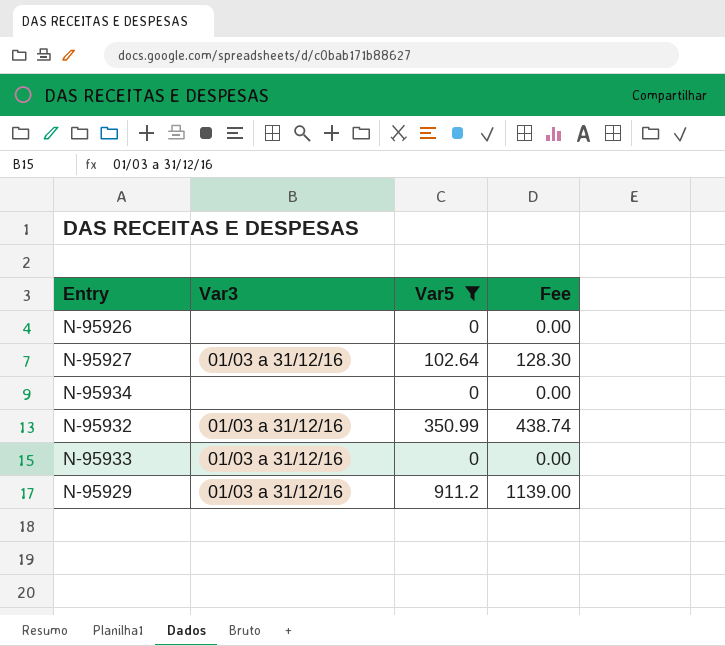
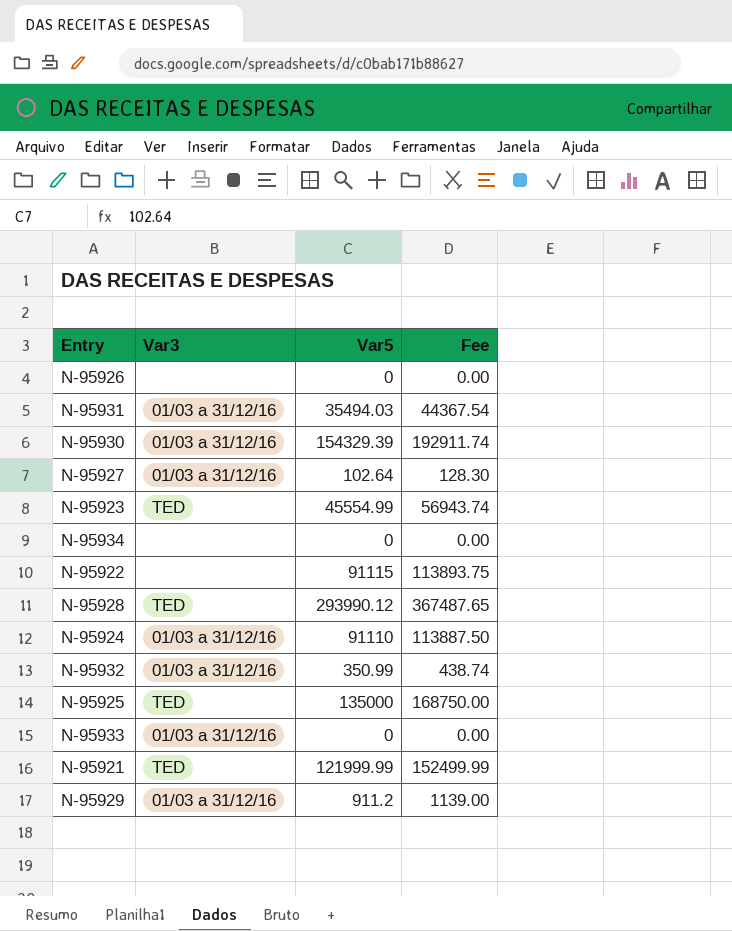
filter: Var5 <= 911.2 -> none

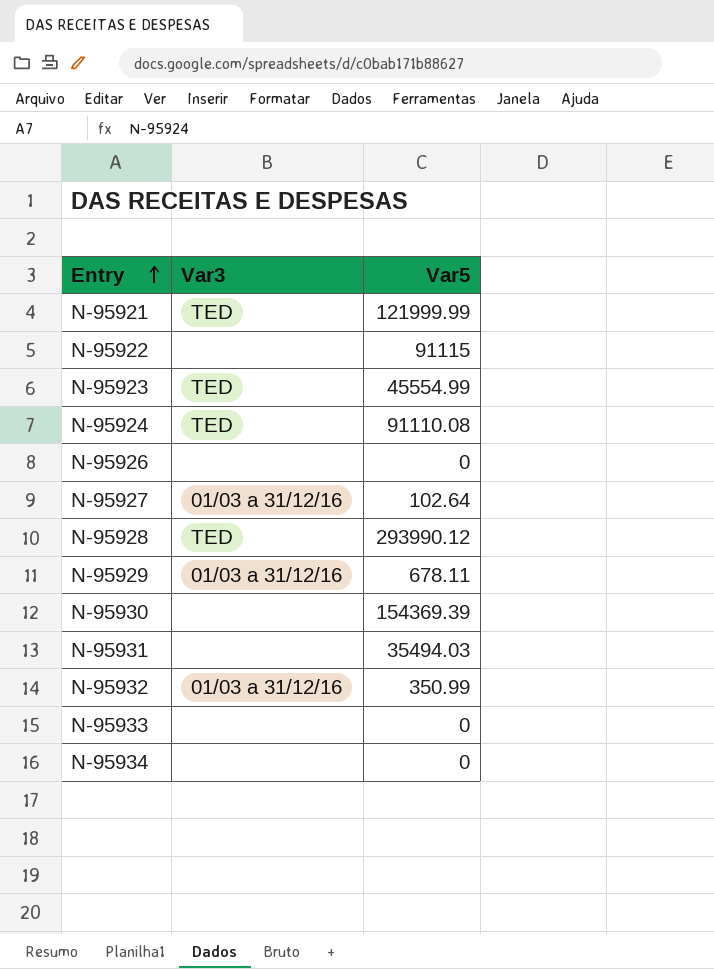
row order: none -> Entry ascending
column Fee | formula: [Var5] * 1.25 -> none
row N-95925: TED | 135000 | 168750.00 -> none
N-95924 | Var3: 01/03 a 31/12/16 -> TED
N-95924 | Var5: 91110 -> 91110.08
N-95929 | Var5: 911.2 -> 678.11
N-95930 | Var3: 01/03 a 31/12/16 -> none
N-95930 | Var5: 154329.39 -> 154369.39
N-95931 | Var3: 01/03 a 31/12/16 -> none
N-95933 | Var3: 01/03 a 31/12/16 -> none

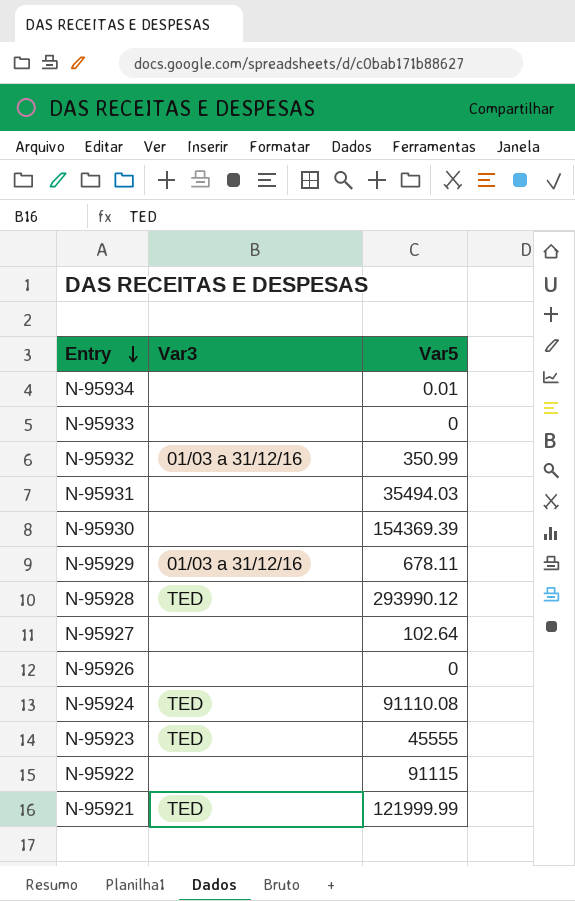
row order: Entry ascending -> Entry descending
N-95934 | Var5: 0 -> 0.01
N-95927 | Var3: 01/03 a 31/12/16 -> none
N-95923 | Var5: 45554.99 -> 45555

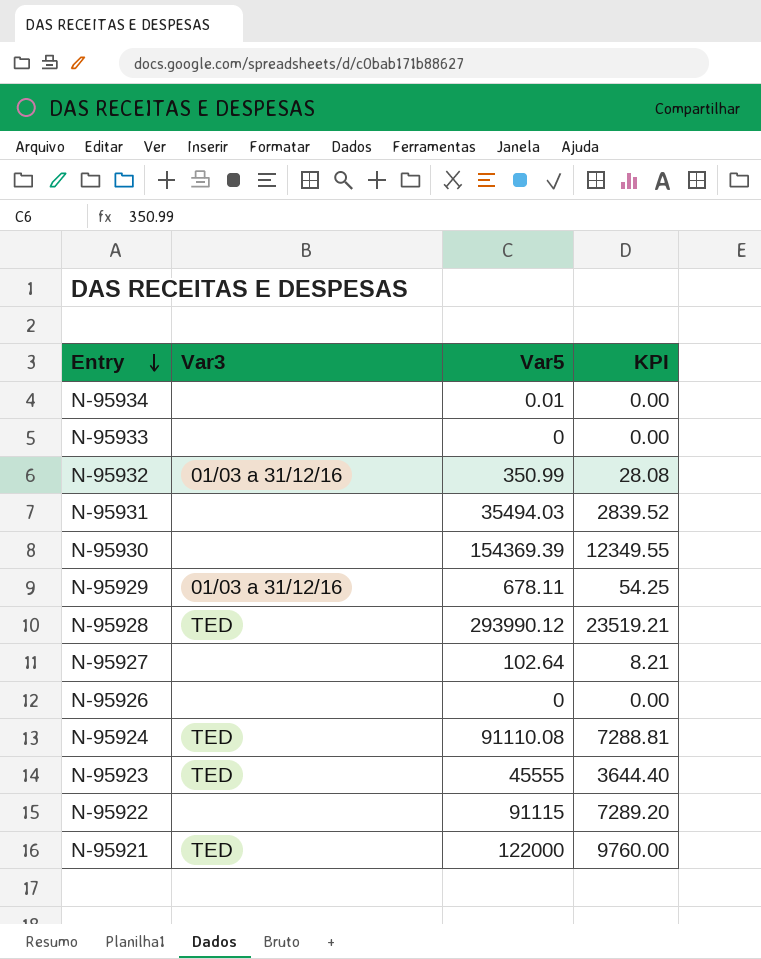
column KPI | formula: none -> [Var5] * 0.08
N-95921 | Var5: 121999.99 -> 122000

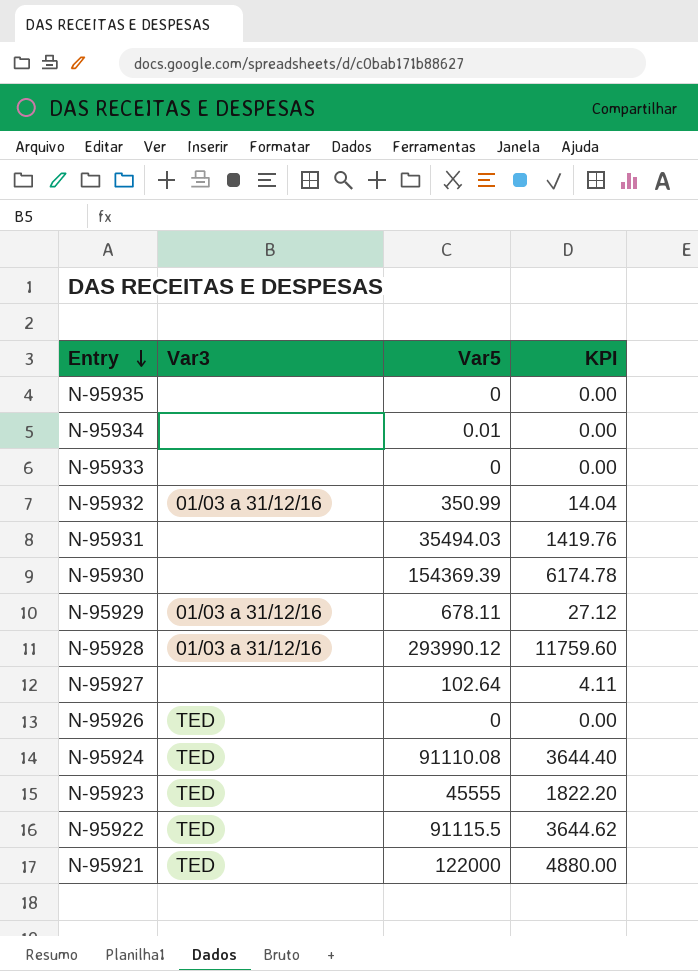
column KPI | formula: [Var5] * 0.08 -> [Var5] * 0.04
row N-95935: none -> none | 0 | 0.00
N-95928 | Var3: TED -> 01/03 a 31/12/16
N-95926 | Var3: none -> TED
N-95922 | Var3: none -> TED
N-95922 | Var5: 91115 -> 91115.5

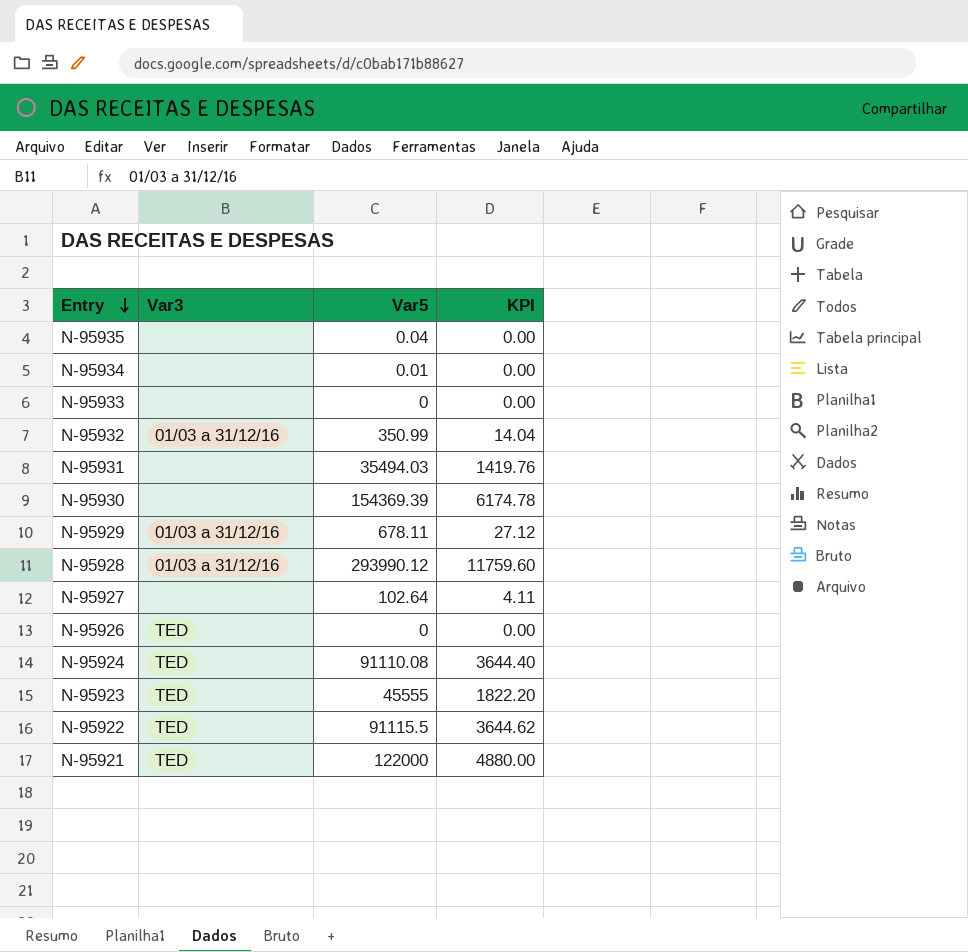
N-95935 | Var5: 0 -> 0.04

